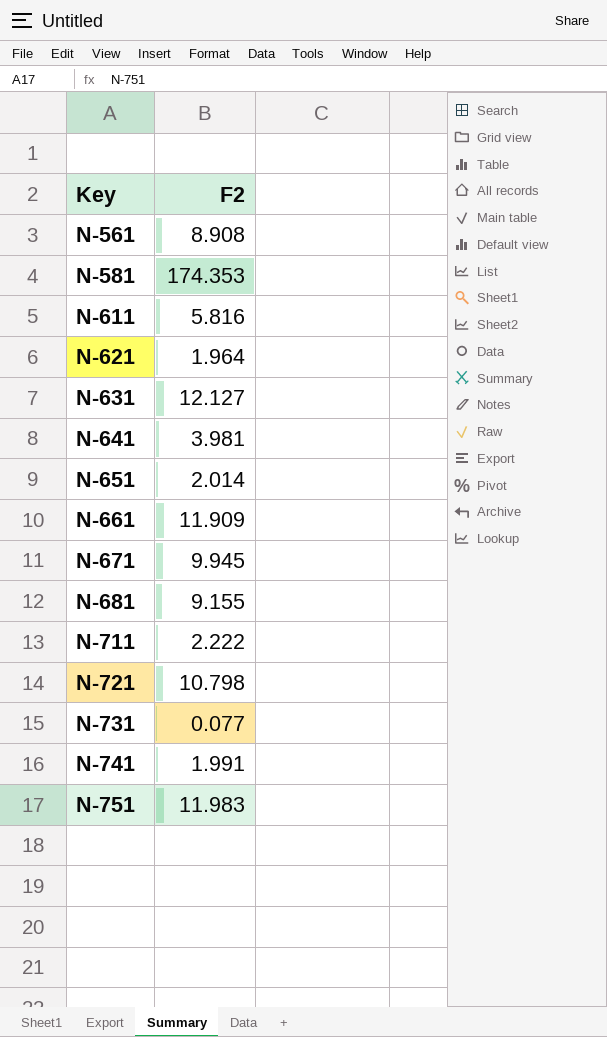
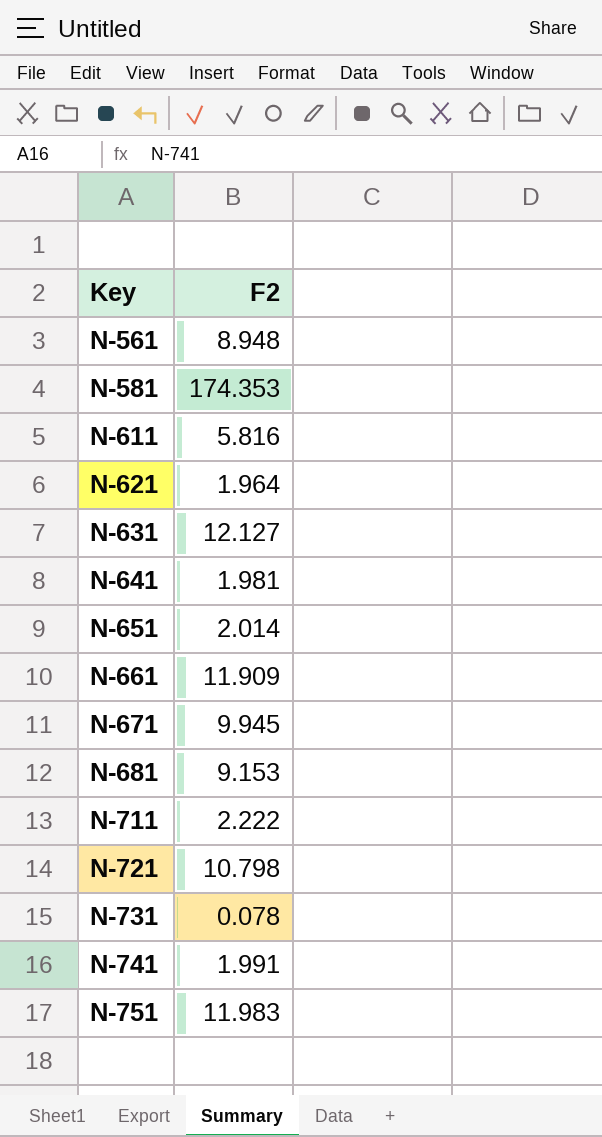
N-561 | F2: 8.908 -> 8.948
N-641 | F2: 3.981 -> 1.981
N-681 | F2: 9.155 -> 9.153
N-731 | F2: 0.077 -> 0.078

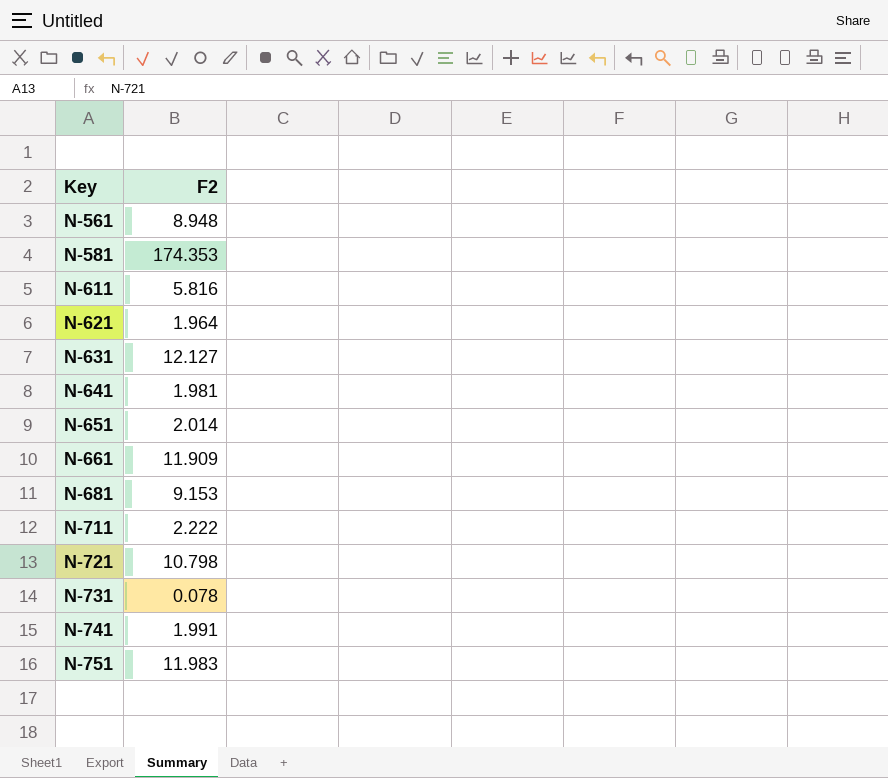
row N-671: 9.945 -> none

